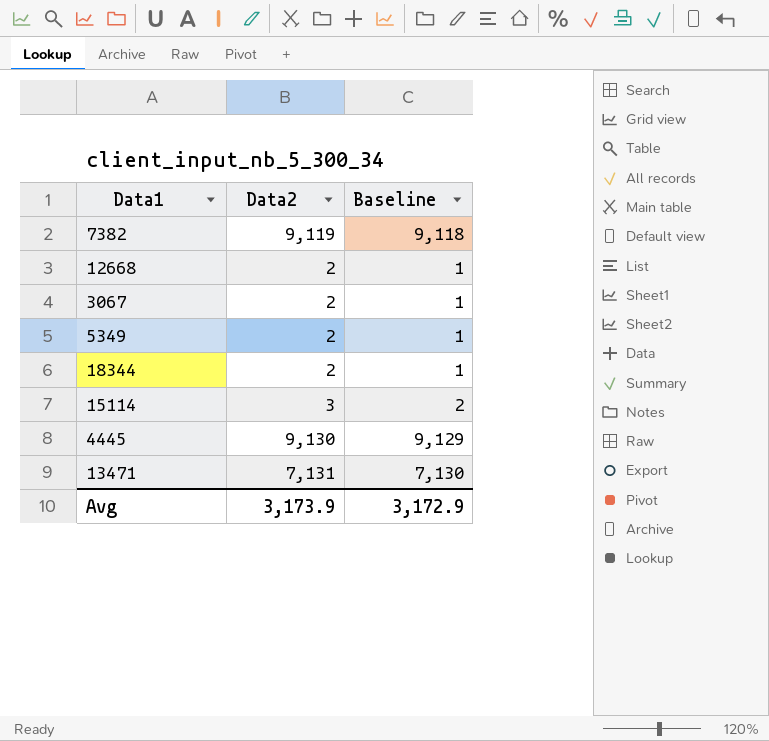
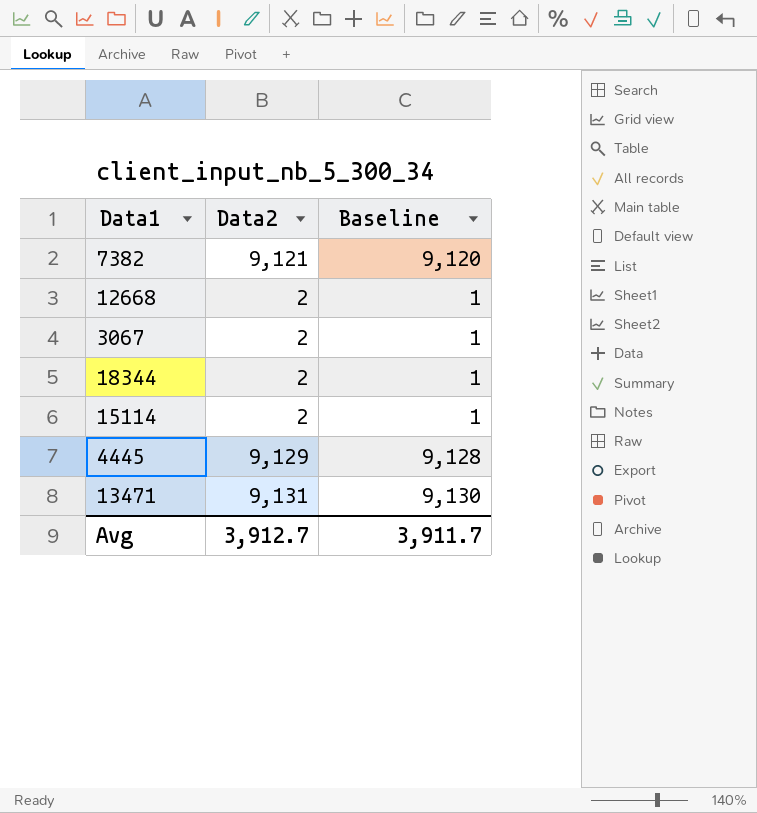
row 5349: 2 | 1 -> none
7382 | Data2: 9,119 -> 9,121
7382 | Baseline: 9,118 -> 9,120
15114 | Data2: 3 -> 2
15114 | Baseline: 2 -> 1
4445 | Data2: 9,130 -> 9,129
4445 | Baseline: 9,129 -> 9,128
13471 | Data2: 7,131 -> 9,131
13471 | Baseline: 7,130 -> 9,130
Avg | Data2: 3,173.9 -> 3,912.7
Avg | Baseline: 3,172.9 -> 3,911.7

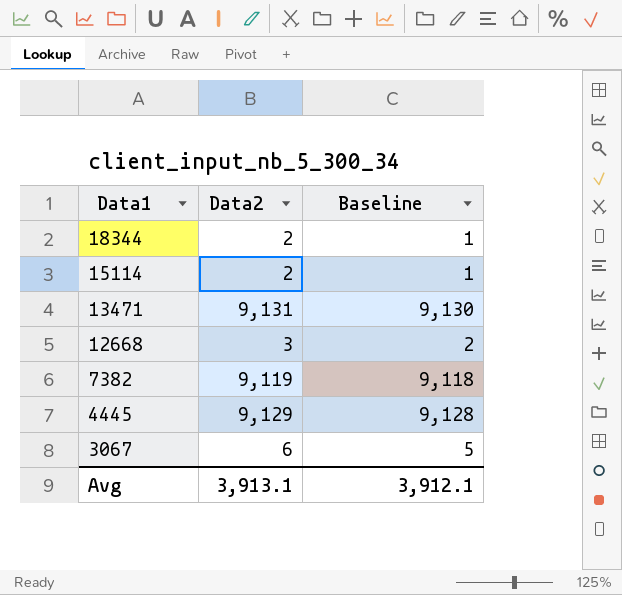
row order: none -> Data1 descending
12668 | Data2: 2 -> 3
12668 | Baseline: 1 -> 2
7382 | Data2: 9,121 -> 9,119
7382 | Baseline: 9,120 -> 9,118
3067 | Data2: 2 -> 6
3067 | Baseline: 1 -> 5
Avg | Data2: 3,912.7 -> 3,913.1
Avg | Baseline: 3,911.7 -> 3,912.1

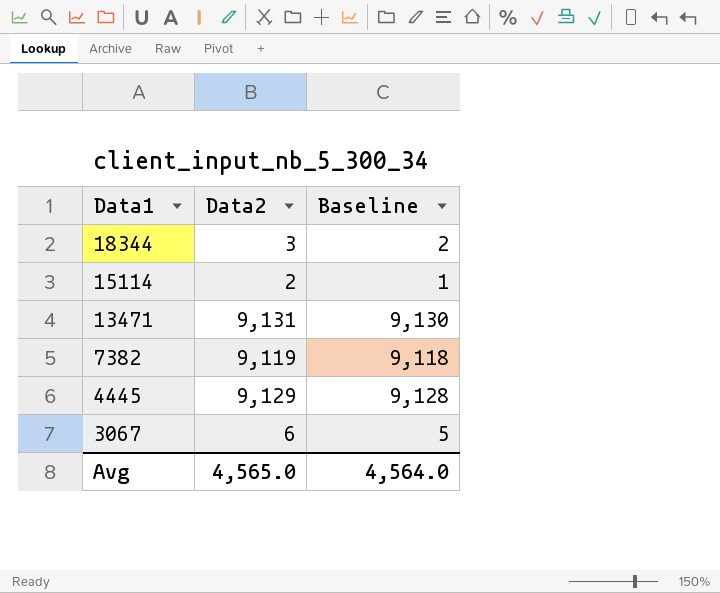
row 12668: 3 | 2 -> none
18344 | Data2: 2 -> 3
18344 | Baseline: 1 -> 2
Avg | Data2: 3,913.1 -> 4,565.0
Avg | Baseline: 3,912.1 -> 4,564.0

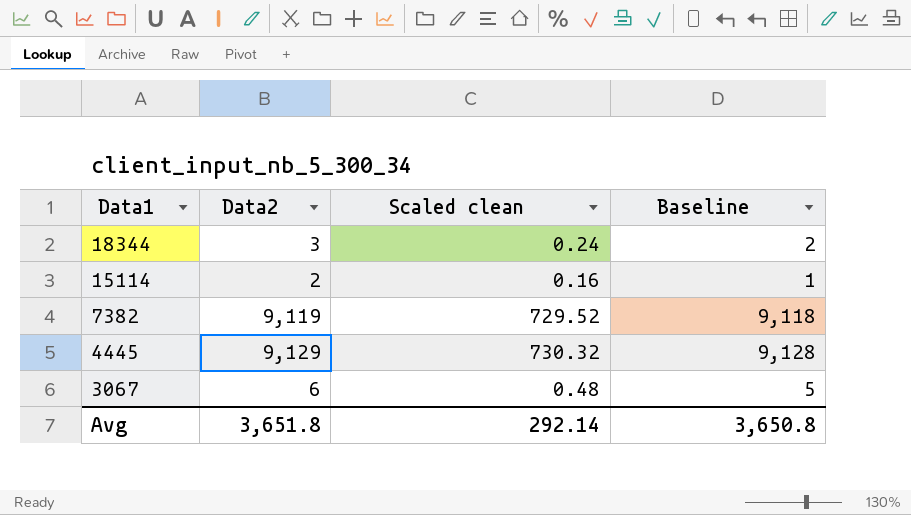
column Scaled clean | formula: none -> [Data2] * 0.08
row 13471: 9,131 | 9,130 -> none
Avg | Data2: 4,565.0 -> 3,651.8
Avg | Baseline: 4,564.0 -> 3,650.8

